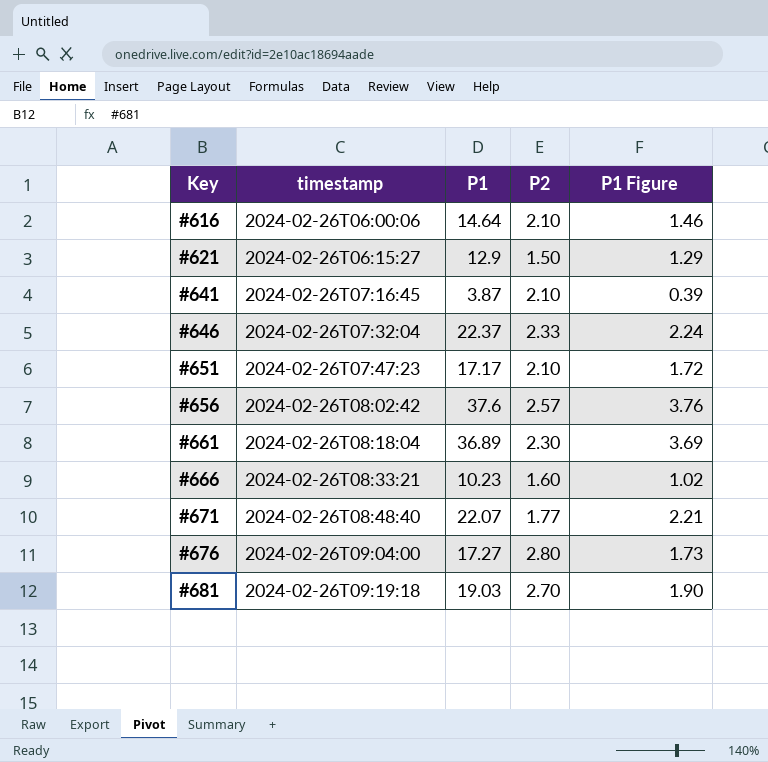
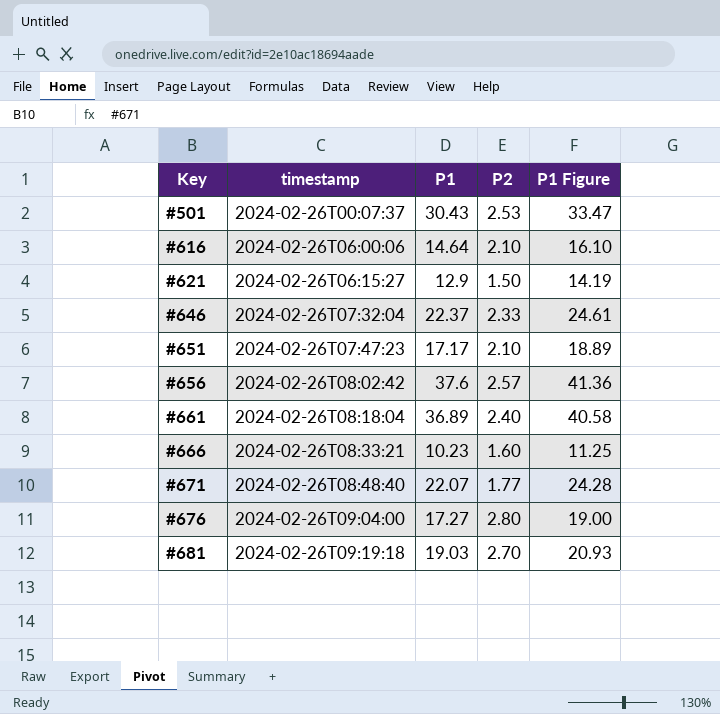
column P1 Figure | formula: [P1] * 0.1 -> [P1] * 1.1
row #641: 2024-02-26T07:16:45 | 3.87 | 2.10 | 0.39 -> none
row #501: none -> 2024-02-26T00:07:37 | 30.43 | 2.53 | 33.47
#661 | P2: 2.30 -> 2.40

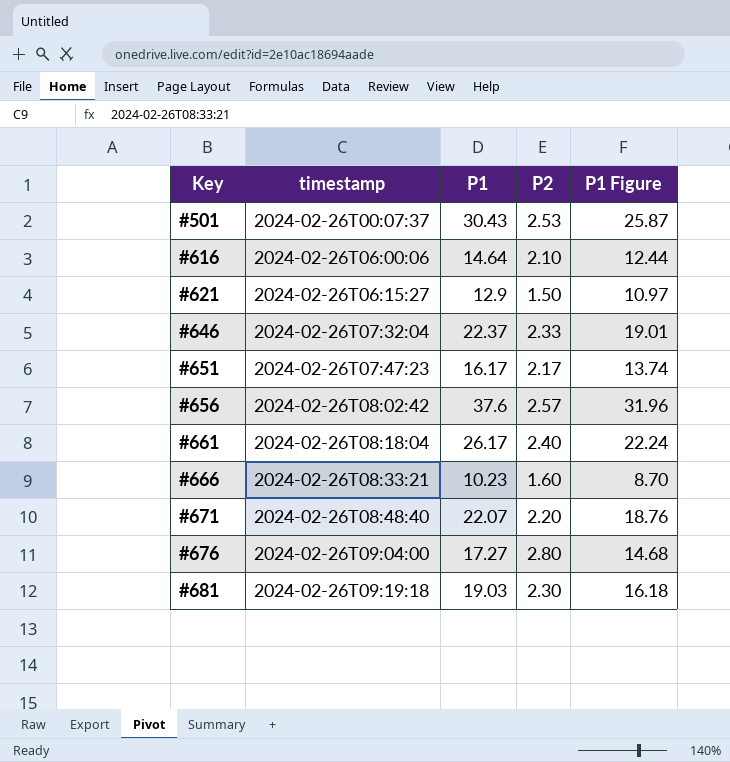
column P1 Figure | formula: [P1] * 1.1 -> [P1] * 0.85
#651 | P1: 17.17 -> 16.17
#651 | P2: 2.10 -> 2.17
#661 | P1: 36.89 -> 26.17
#671 | P2: 1.77 -> 2.20
#681 | P2: 2.70 -> 2.30

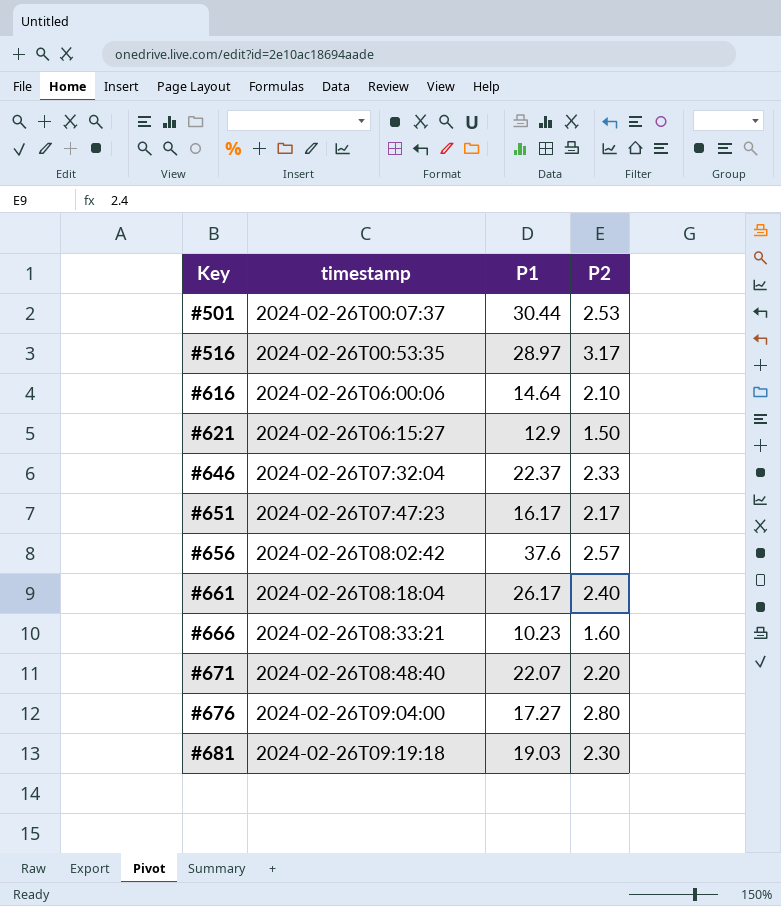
column P1 Figure | formula: [P1] * 0.85 -> none
#501 | P1: 30.43 -> 30.44
row #516: none -> 2024-02-26T00:53:35 | 28.97 | 3.17

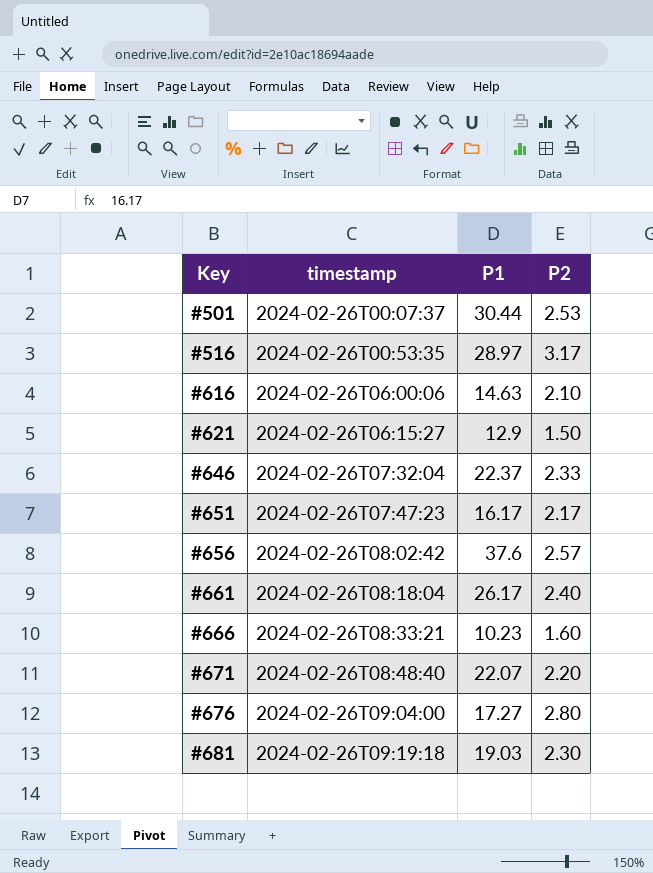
#616 | P1: 14.64 -> 14.63

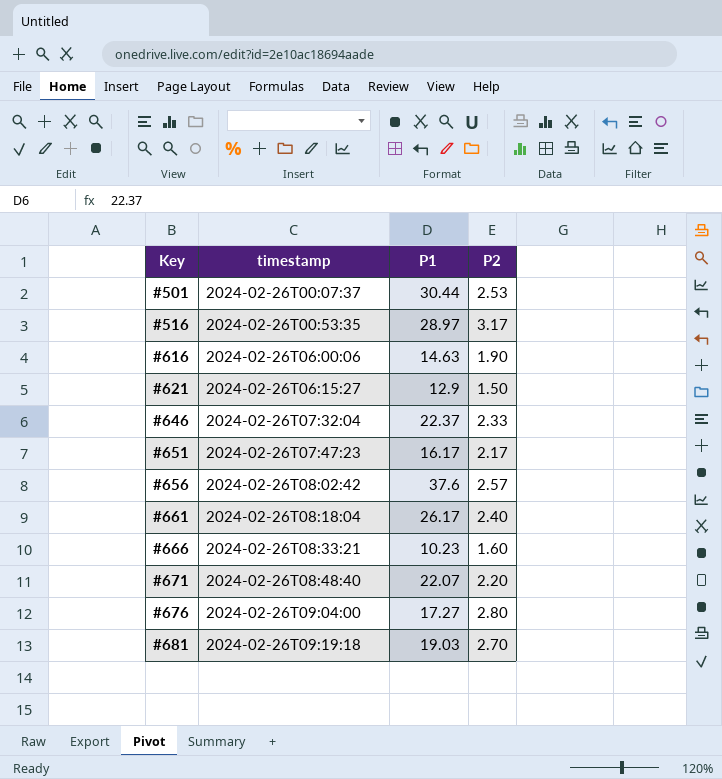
#616 | P2: 2.10 -> 1.90
#681 | P2: 2.30 -> 2.70

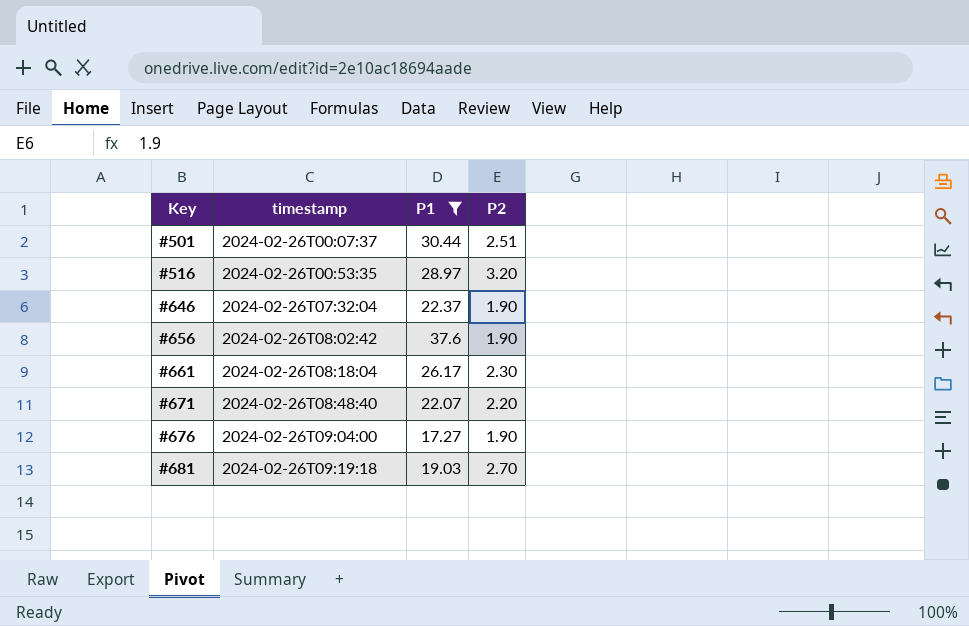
filter: none -> P1 >= 17.27
#501 | P2: 2.53 -> 2.51
#516 | P2: 3.17 -> 3.20
#646 | P2: 2.33 -> 1.90
#656 | P2: 2.57 -> 1.90
#661 | P2: 2.40 -> 2.30
#676 | P2: 2.80 -> 1.90

